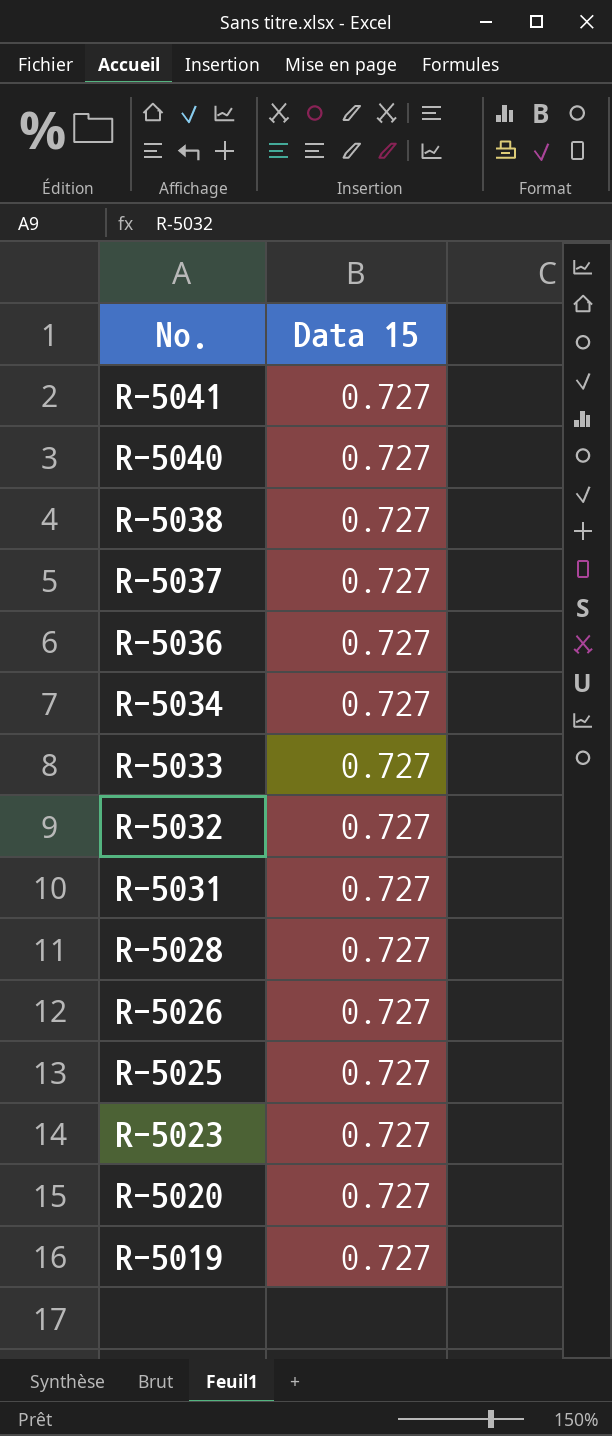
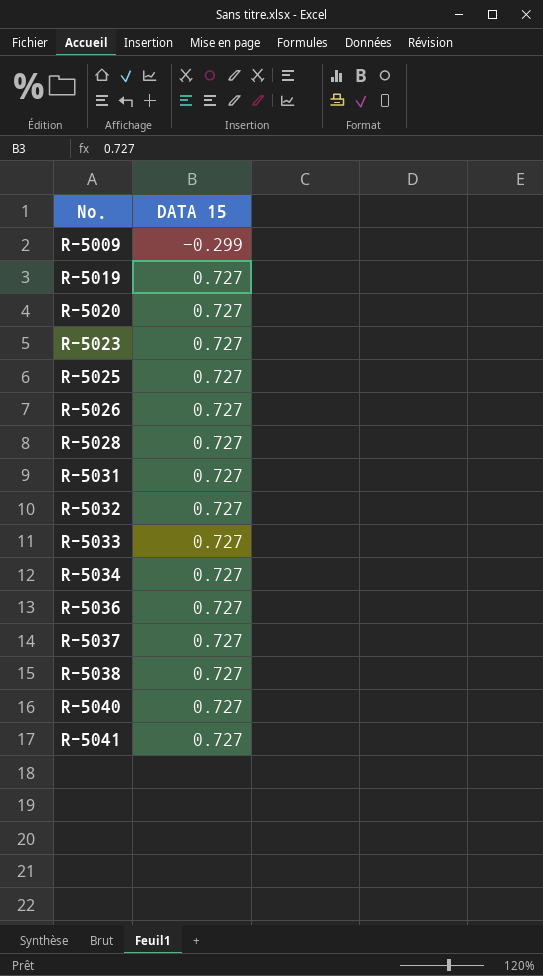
row order: No. descending -> No. ascending
column name: Data 15 -> DATA 15
row R-5009: none -> -0.299

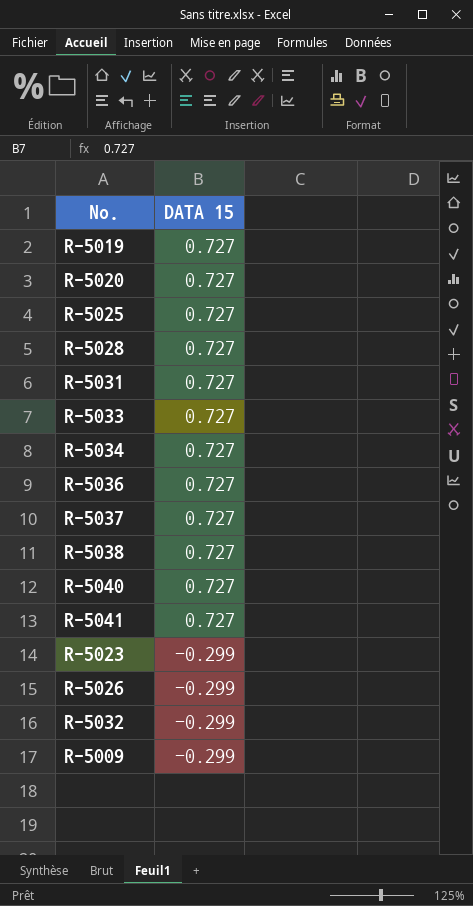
row order: No. ascending -> DATA 15 descending
R-5023 | DATA 15: 0.727 -> -0.299
R-5026 | DATA 15: 0.727 -> -0.299
R-5032 | DATA 15: 0.727 -> -0.299

